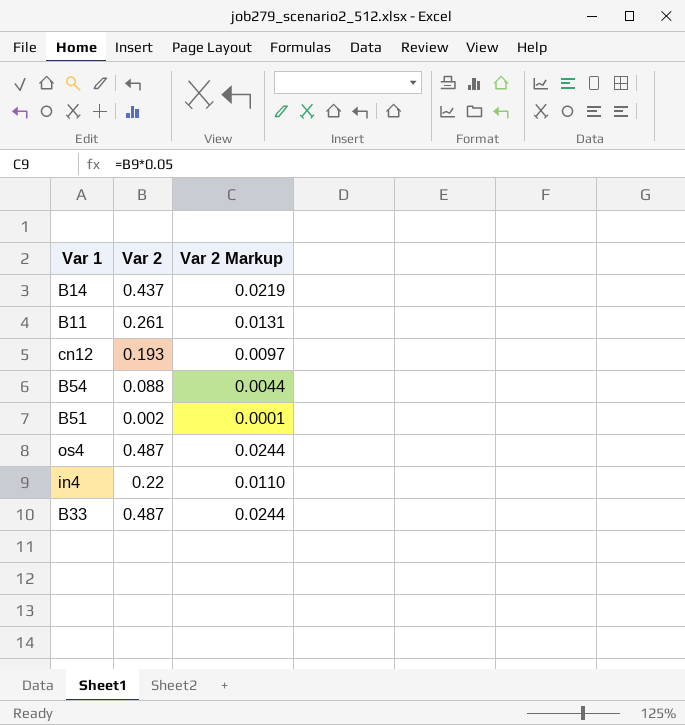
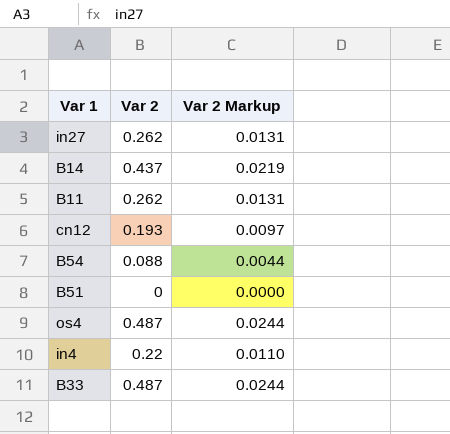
row in27: none -> 0.262 | 0.0131
B11 | Var 2: 0.261 -> 0.262
B51 | Var 2: 0.002 -> 0
B51 | Var 2 Markup: 0.0001 -> 0.0000

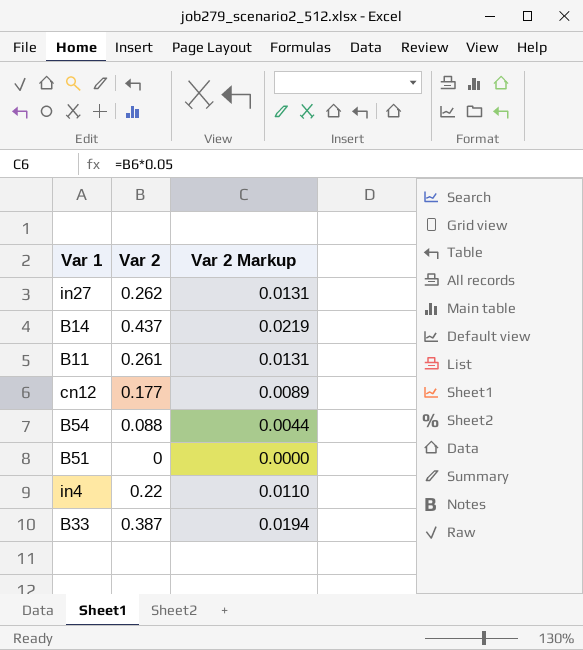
row os4: 0.487 | 0.0244 -> none
B11 | Var 2: 0.262 -> 0.261
cn12 | Var 2: 0.193 -> 0.177
cn12 | Var 2 Markup: 0.0097 -> 0.0089
B33 | Var 2: 0.487 -> 0.387
B33 | Var 2 Markup: 0.0244 -> 0.0194

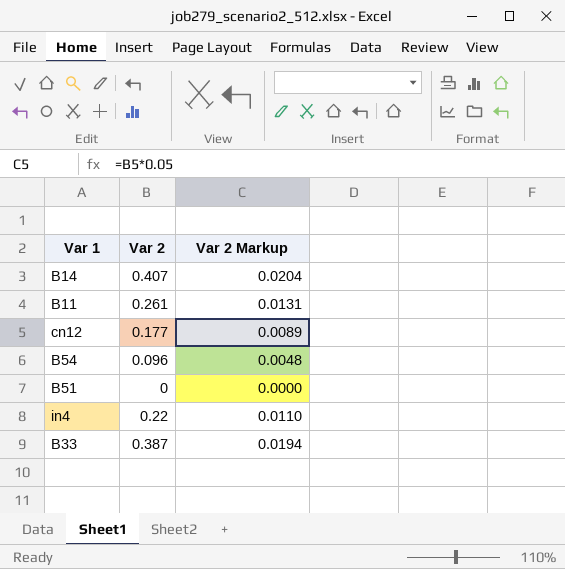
row in27: 0.262 | 0.0131 -> none
B14 | Var 2: 0.437 -> 0.407
B14 | Var 2 Markup: 0.0219 -> 0.0204
B54 | Var 2: 0.088 -> 0.096
B54 | Var 2 Markup: 0.0044 -> 0.0048

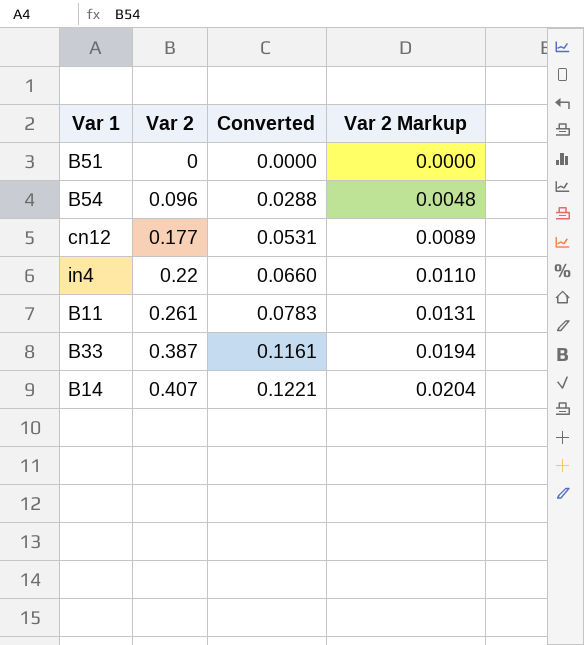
row order: none -> Var 2 ascending
column Converted | formula: none -> [Var 2] * 0.3

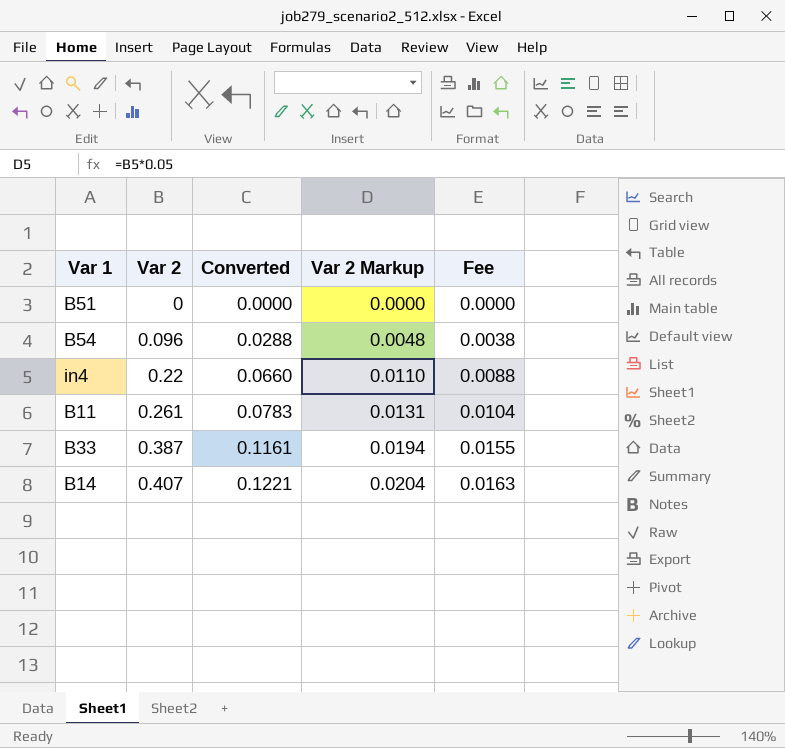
column Fee | formula: none -> [Var 2] * 0.04
row cn12: 0.177 | 0.0531 | 0.0089 -> none

